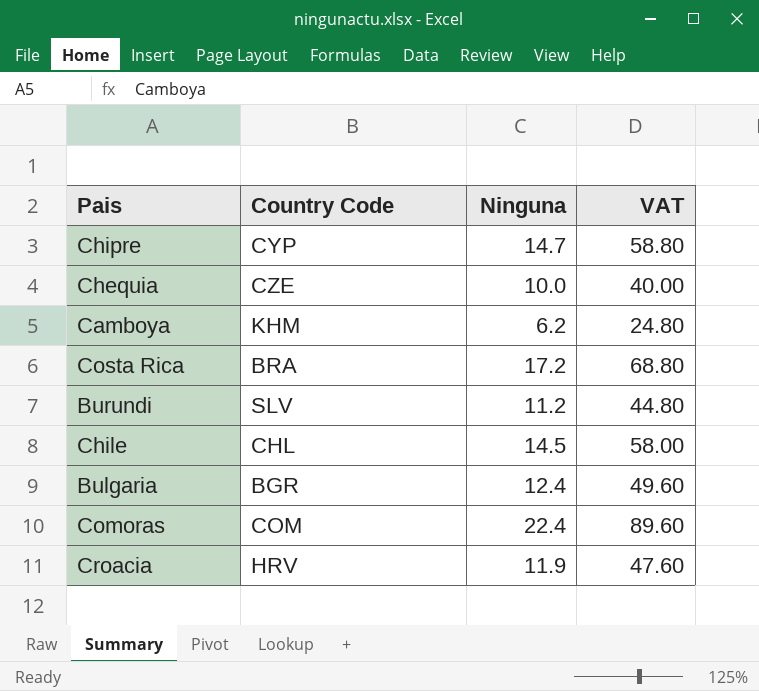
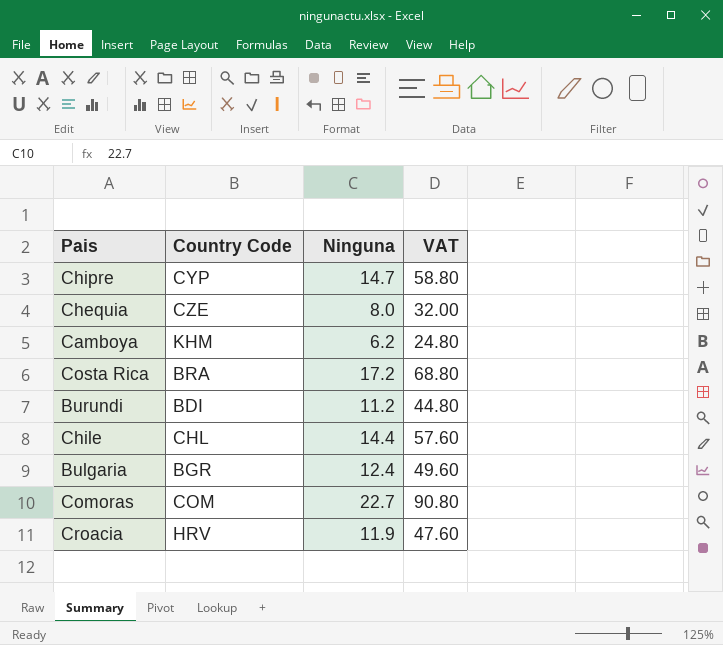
Chequia | Ninguna: 10.0 -> 8.0
Chequia | VAT: 40.00 -> 32.00
Burundi | Country Code: SLV -> BDI
Chile | Ninguna: 14.5 -> 14.4
Chile | VAT: 58.00 -> 57.60
Comoras | Ninguna: 22.4 -> 22.7
Comoras | VAT: 89.60 -> 90.80

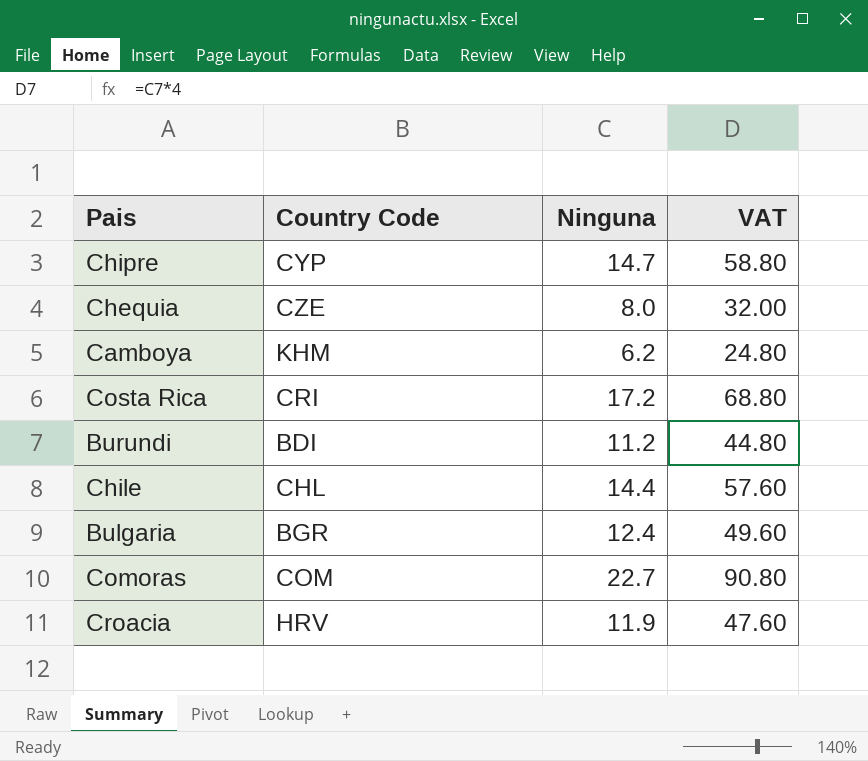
Costa Rica | Country Code: BRA -> CRI

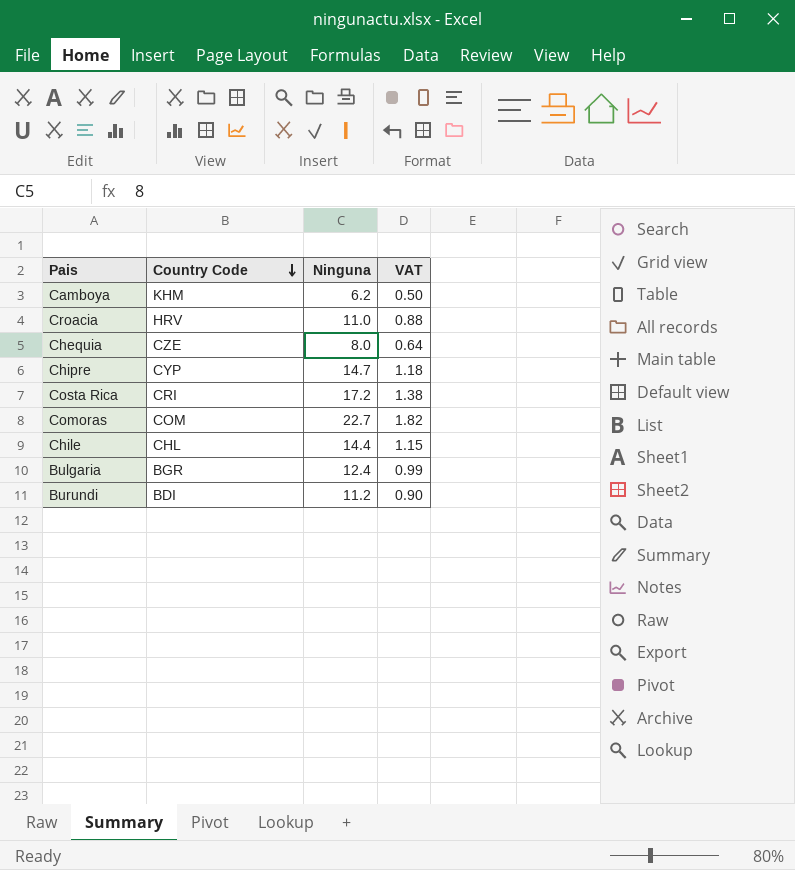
row order: none -> Country Code descending
column VAT | formula: [Ninguna] * 4 -> [Ninguna] * 0.08
Croacia | Ninguna: 11.9 -> 11.0

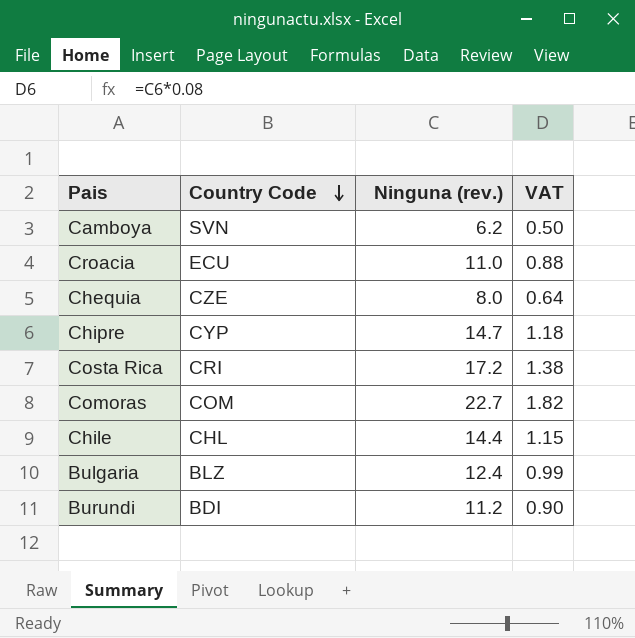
column name: Ninguna -> Ninguna (rev.)
Camboya | Country Code: KHM -> SVN
Croacia | Country Code: HRV -> ECU
Bulgaria | Country Code: BGR -> BLZ

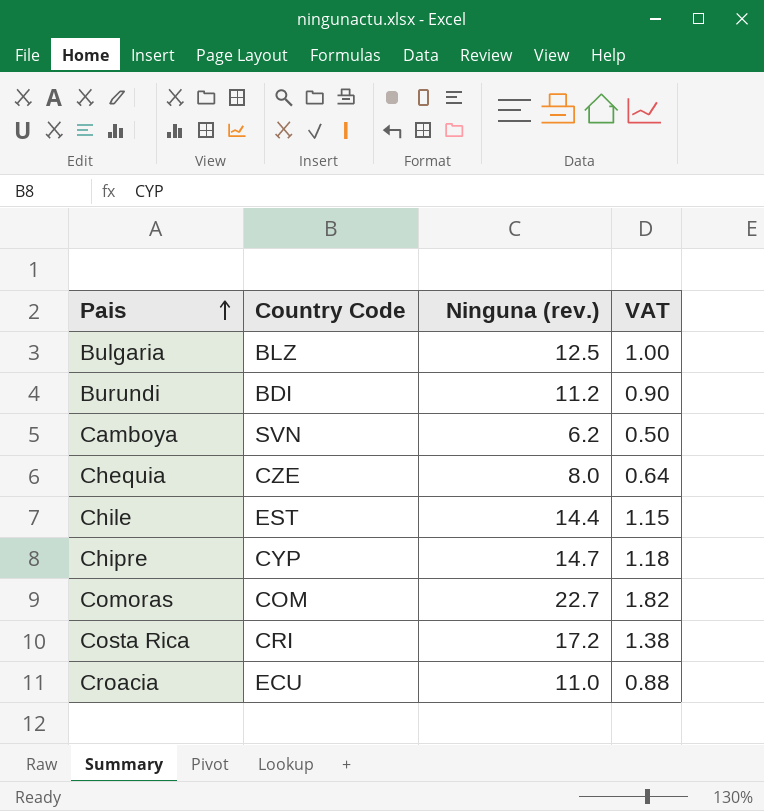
row order: Country Code descending -> Pais ascending
Bulgaria | Ninguna (rev.): 12.4 -> 12.5
Bulgaria | VAT: 0.99 -> 1.00
Chile | Country Code: CHL -> EST

